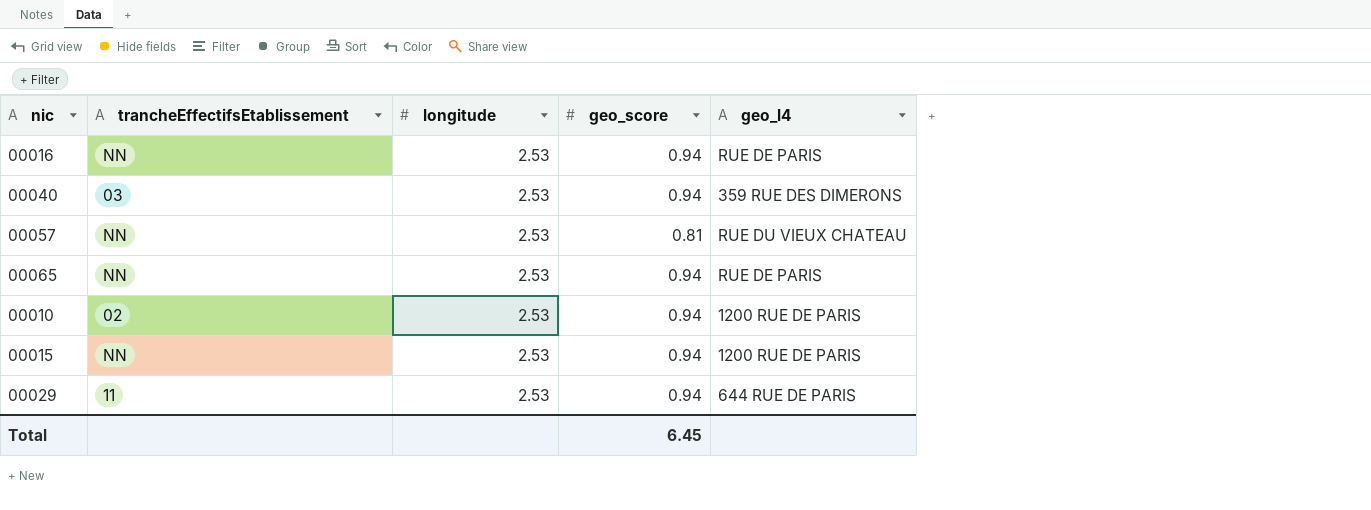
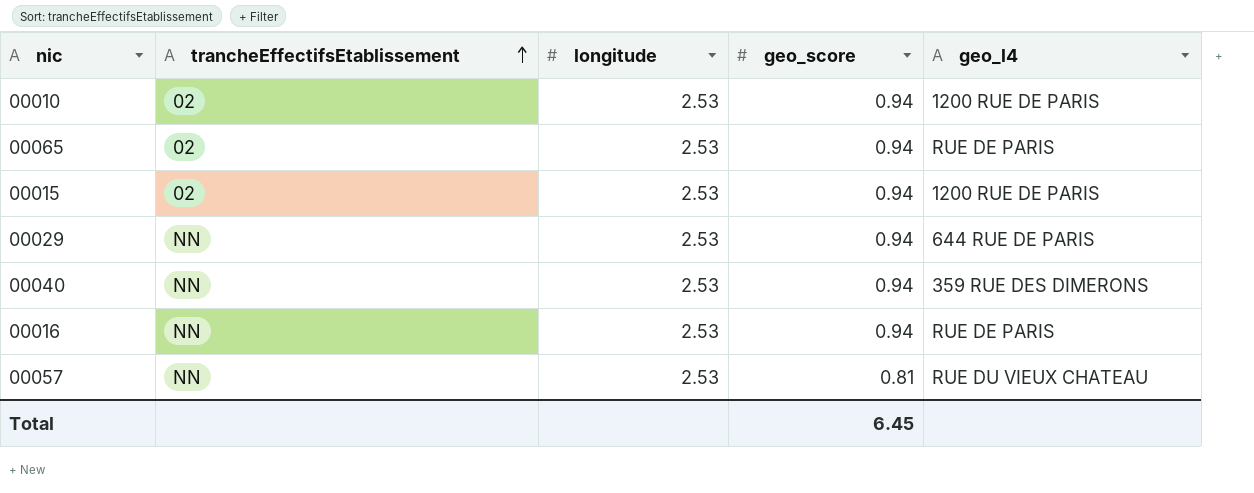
row order: none -> trancheEffectifsEtablissement ascending
00065 | trancheEffectifsEtablissement: NN -> 02
00015 | trancheEffectifsEtablissement: NN -> 02
00029 | trancheEffectifsEtablissement: 11 -> NN
00040 | trancheEffectifsEtablissement: 03 -> NN

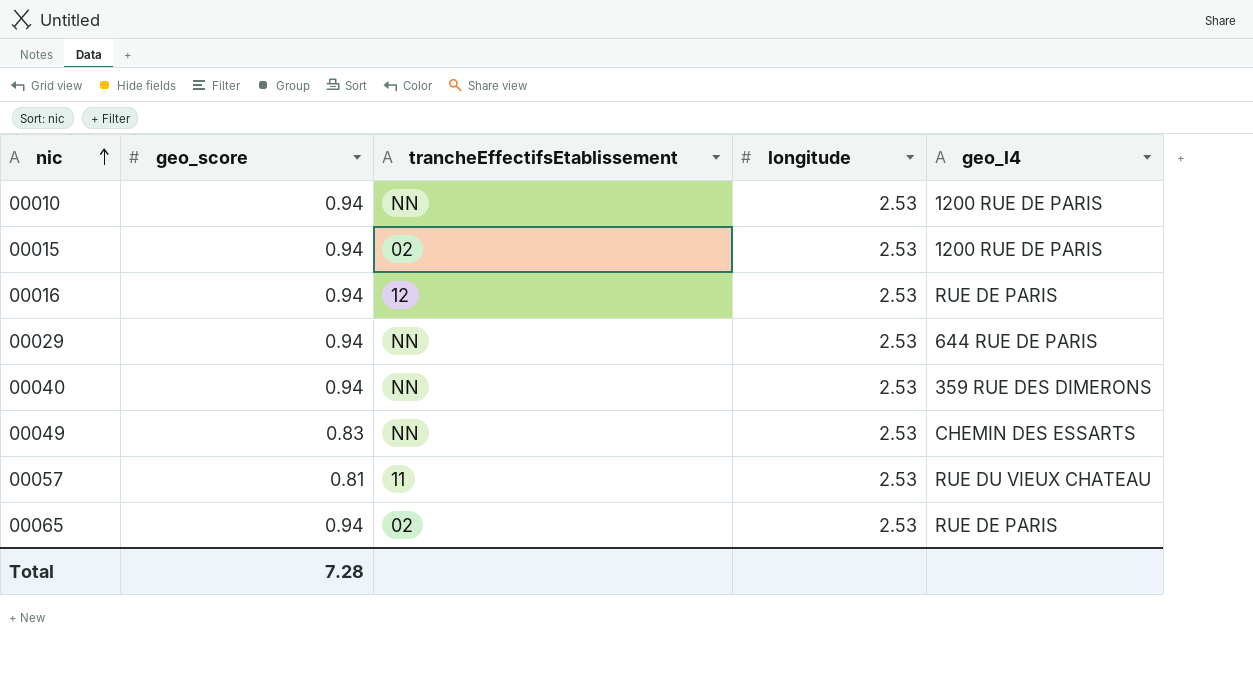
row order: trancheEffectifsEtablissement ascending -> nic ascending
column geo_score | position: 4 -> 2
00010 | trancheEffectifsEtablissement: 02 -> NN
00016 | trancheEffectifsEtablissement: NN -> 12
row 00049: none -> 0.83 | NN | 2.53 | CHEMIN DES ESSARTS
00057 | trancheEffectifsEtablissement: NN -> 11
Total | geo_score: 6.45 -> 7.28

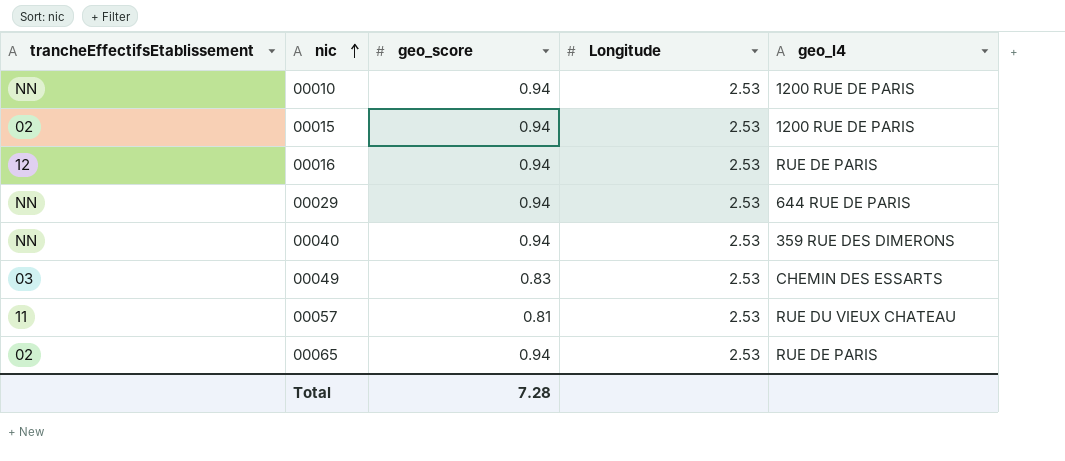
column trancheEffectifsEtablissement | position: 3 -> 1
column name: longitude -> Longitude
00049 | trancheEffectifsEtablissement: NN -> 03

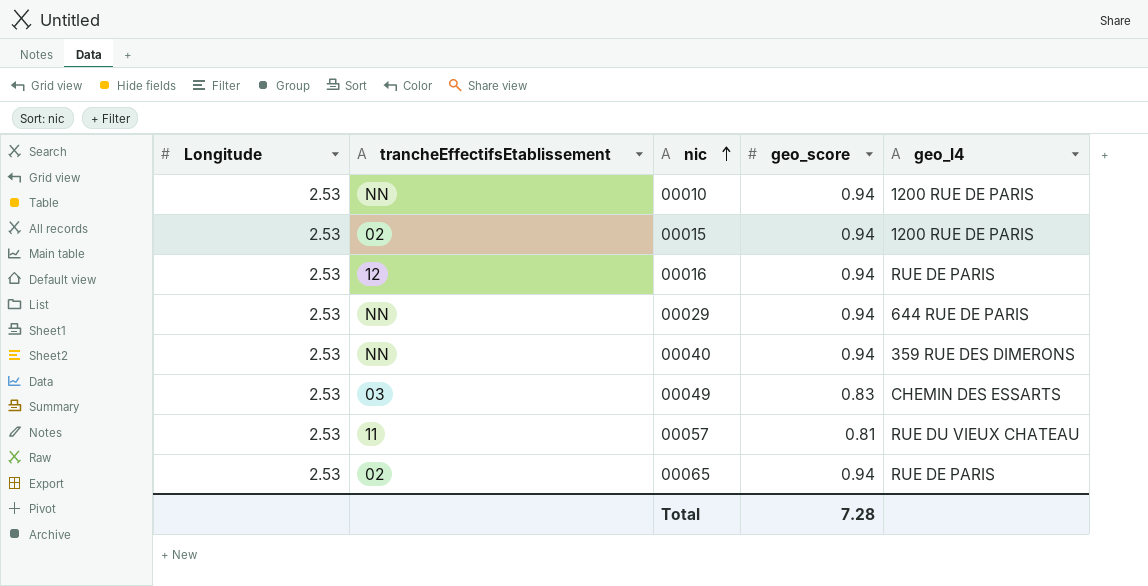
column Longitude | position: 4 -> 1

